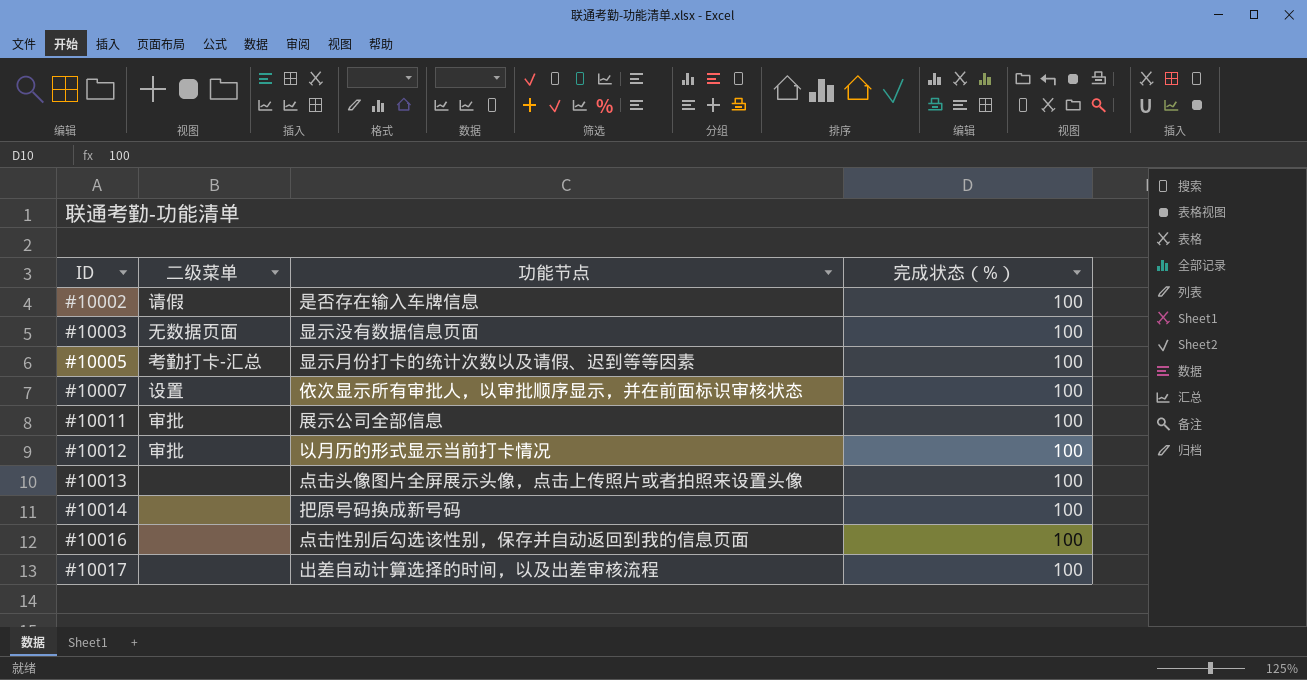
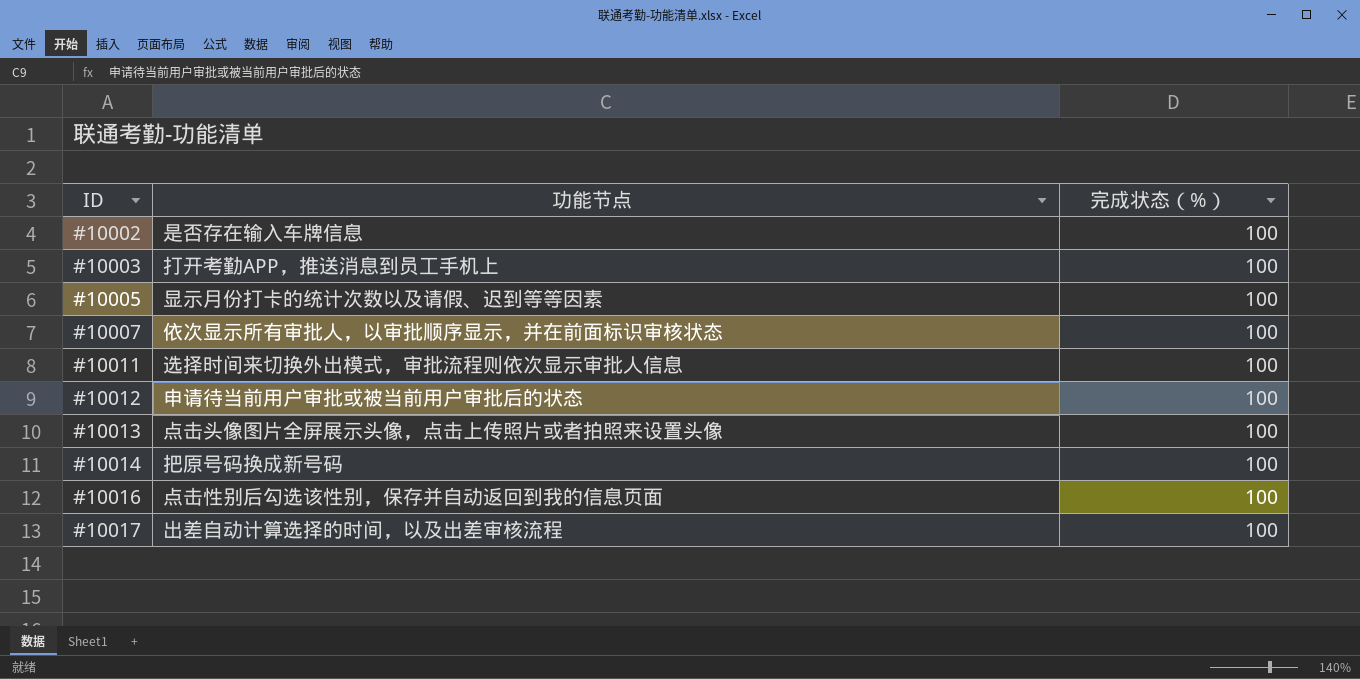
column 二级菜单 | position: 2 -> none
#10003 | 功能节点: 显示没有数据信息页面 -> 打开考勤APP，推送消息到员工手机上
#10011 | 功能节点: 展示公司全部信息 -> 选择时间来切换外出模式，审批流程则依次显示审批人信息
#10012 | 功能节点: 以月历的形式显示当前打卡情况 -> 申请待当前用户审批或被当前用户审批后的状态

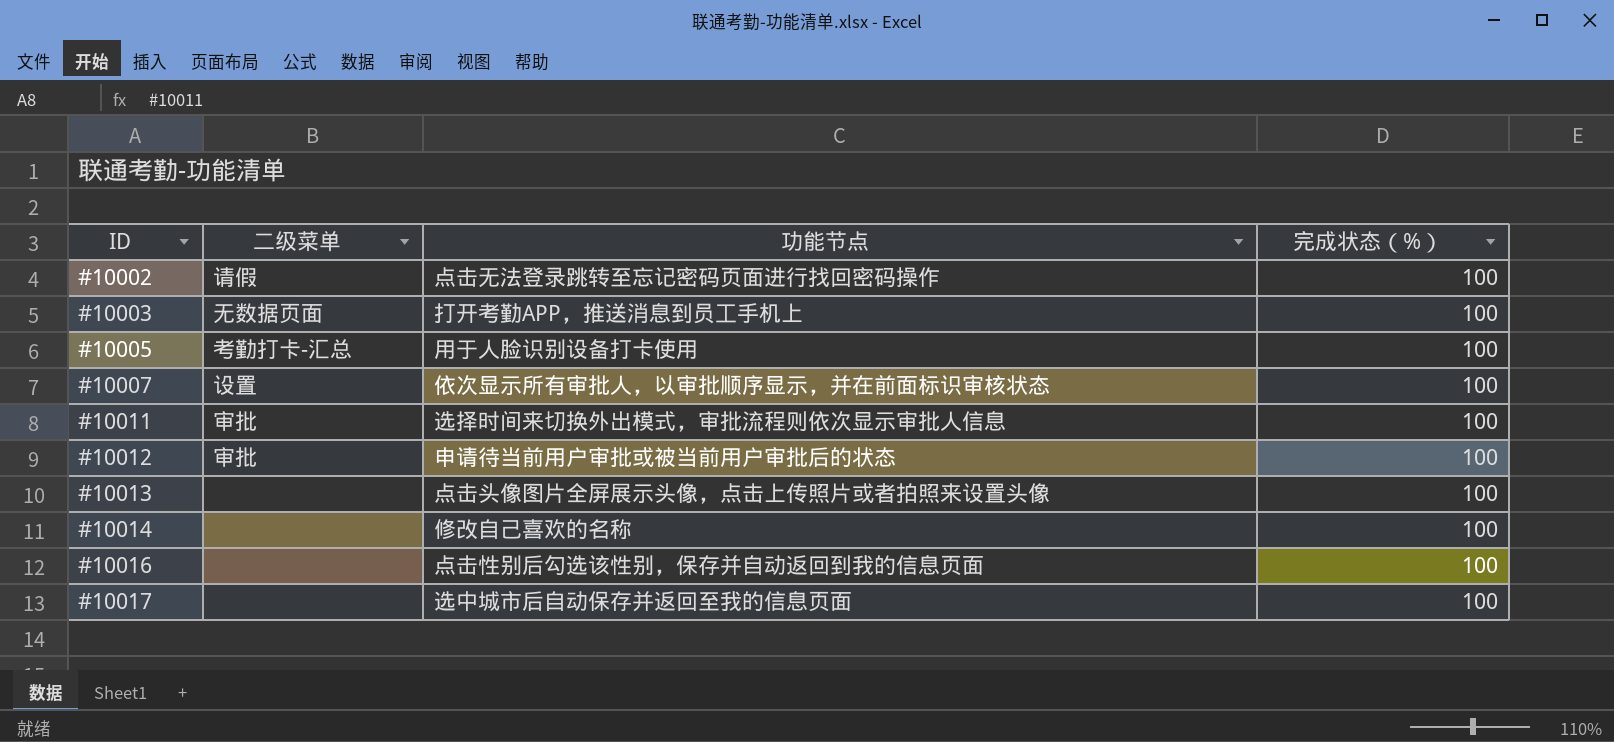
column 二级菜单 | position: none -> 2
#10002 | 功能节点: 是否存在输入车牌信息 -> 点击无法登录跳转至忘记密码页面进行找回密码操作
#10005 | 功能节点: 显示月份打卡的统计次数以及请假、迟到等等因素 -> 用于人脸识别设备打卡使用
#10014 | 功能节点: 把原号码换成新号码 -> 修改自己喜欢的名称
#10017 | 功能节点: 出差自动计算选择的时间，以及出差审核流程 -> 选中城市后自动保存并返回至我的信息页面

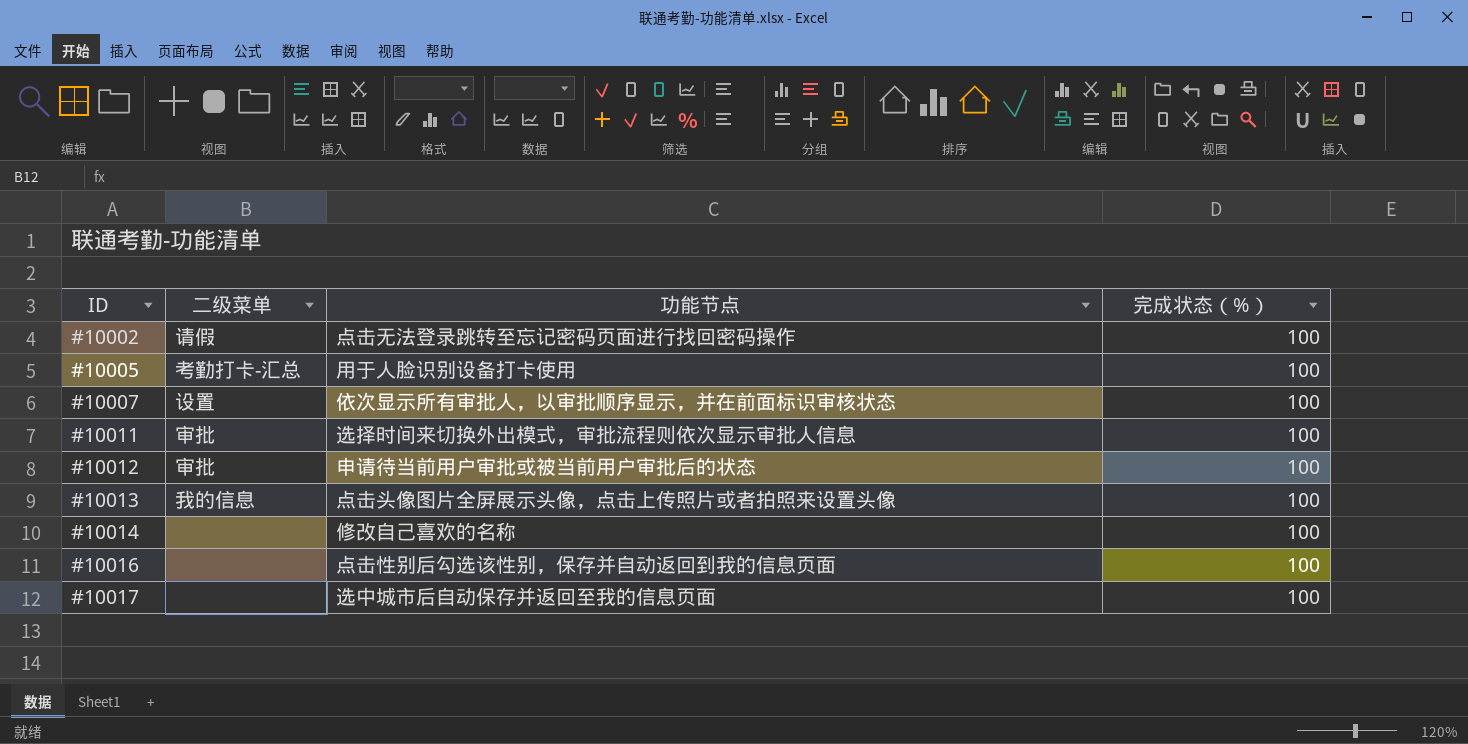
row #10003: 无数据页面 | 打开考勤APP，推送消息到员工手机上 | 100 -> none
#10013 | 二级菜单: none -> 我的信息

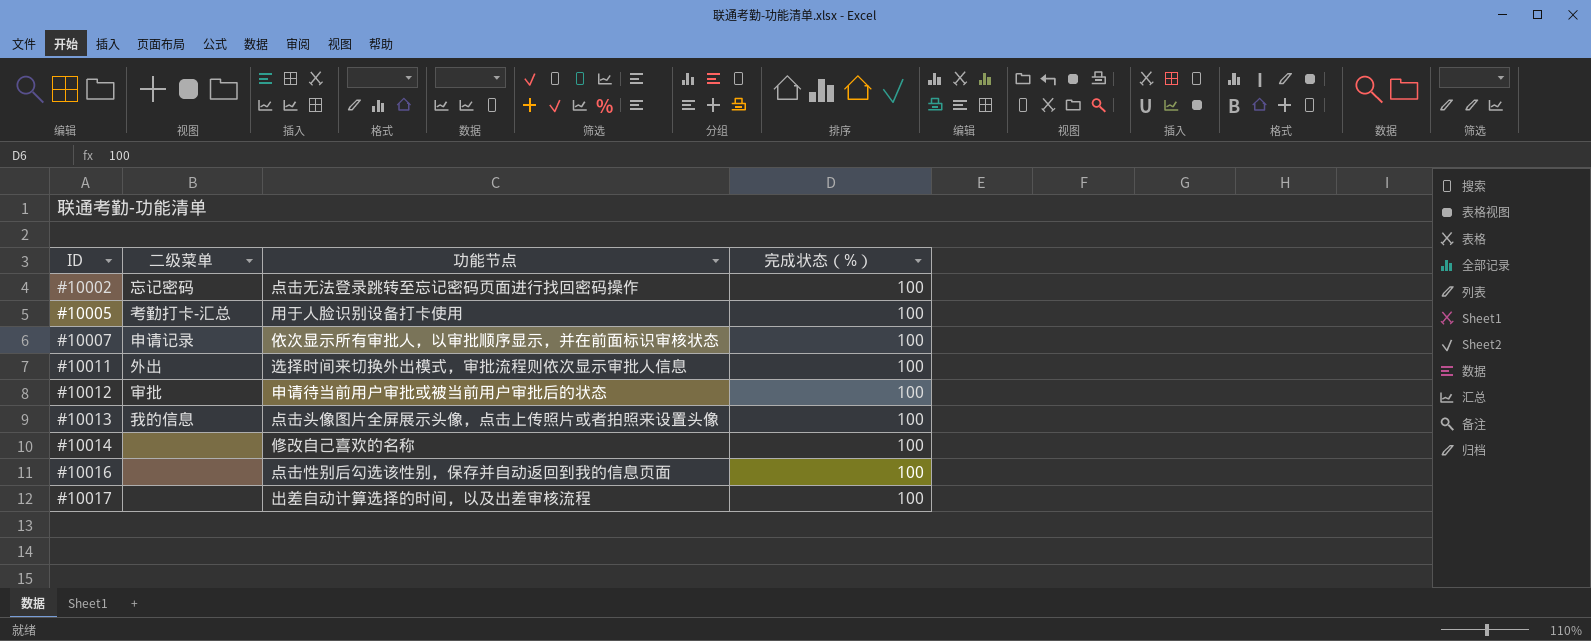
#10002 | 二级菜单: 请假 -> 忘记密码
#10007 | 二级菜单: 设置 -> 申请记录
#10011 | 二级菜单: 审批 -> 外出
#10017 | 功能节点: 选中城市后自动保存并返回至我的信息页面 -> 出差自动计算选择的时间，以及出差审核流程

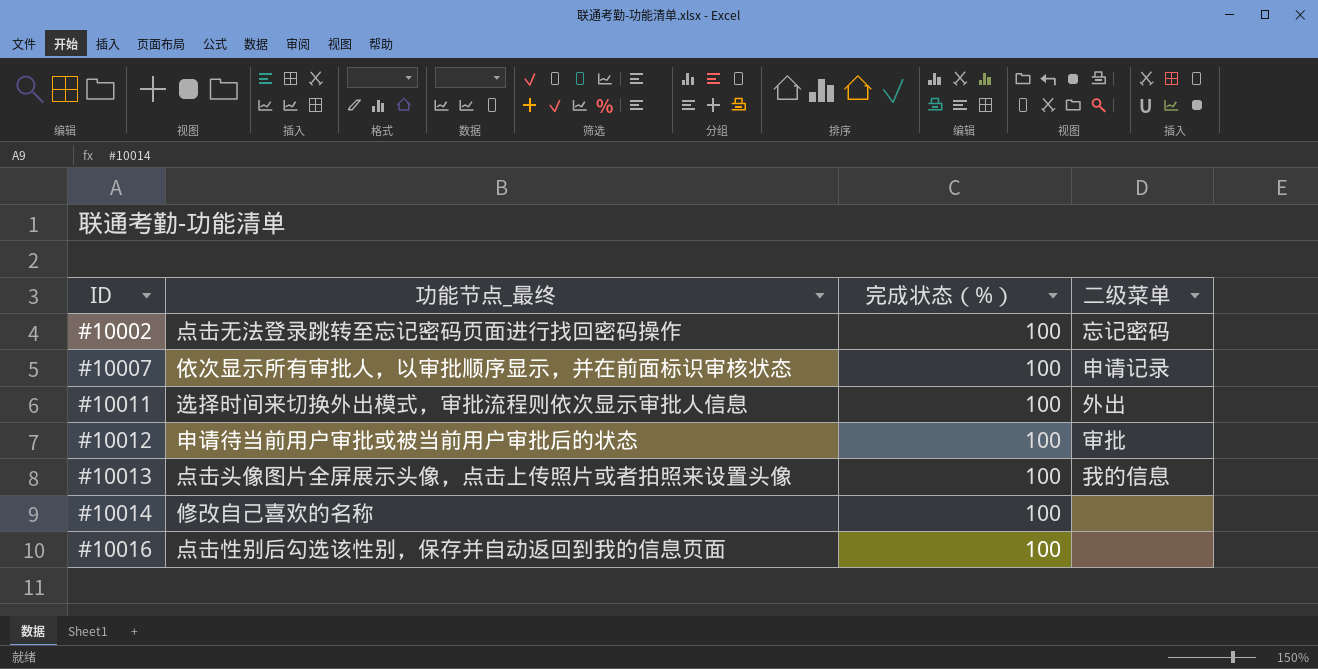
column name: 功能节点 -> 功能节点_最终
column 二级菜单 | position: 2 -> 4
row #10005: 考勤打卡-汇总 | 用于人脸识别设备打卡使用 | 100 -> none
row #10017: none | 出差自动计算选择的时间，以及出差审核流程 | 100 -> none

